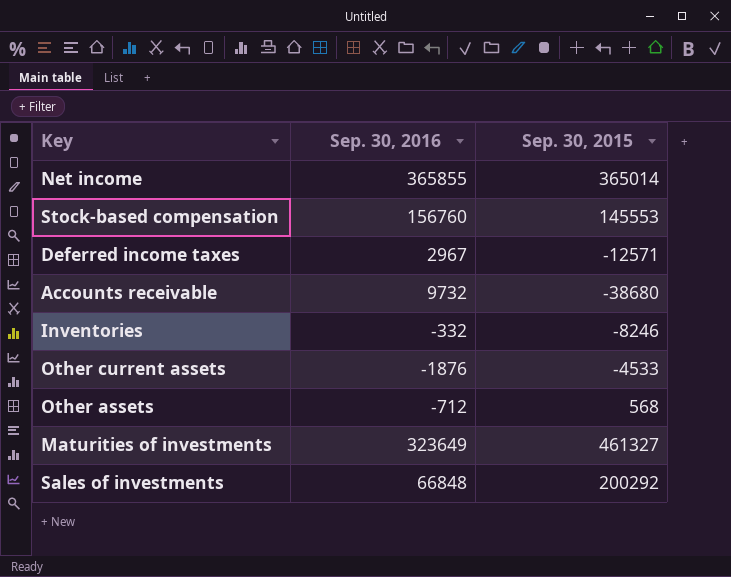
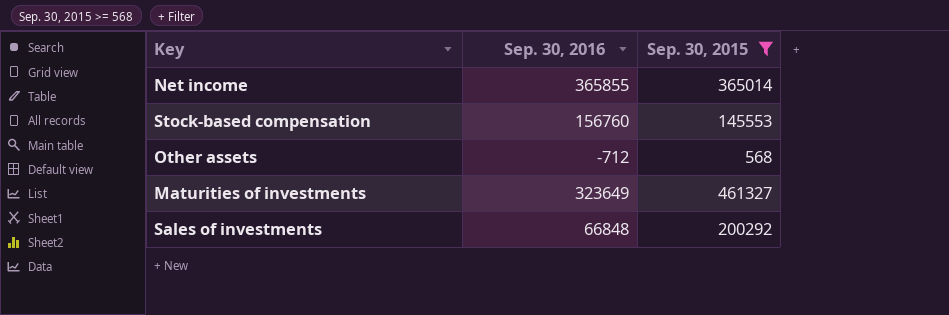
filter: none -> Sep. 30, 2015 >= 568

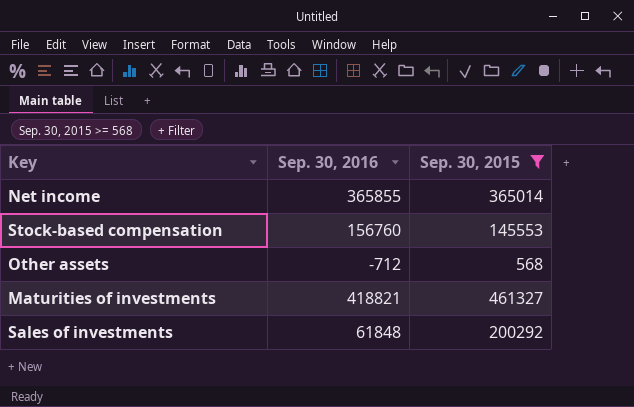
Maturities of investments | Sep. 30, 2016: 323649 -> 418821
Sales of investments | Sep. 30, 2016: 66848 -> 61848

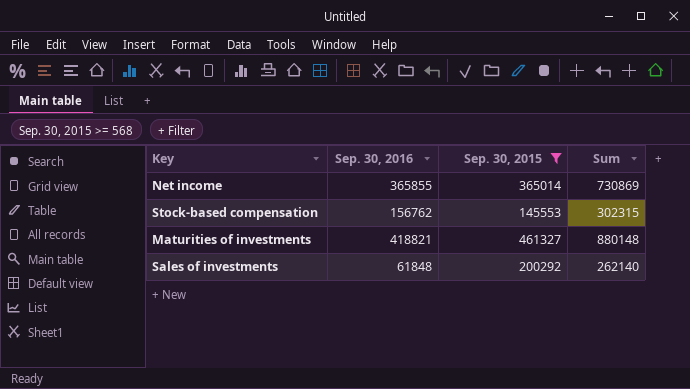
column Sum | formula: none -> [Sep. 30, 2016] + [Sep. 30, 2015]
row Other assets: -712 | 568 -> none
Stock-based compensation | Sep. 30, 2016: 156760 -> 156762

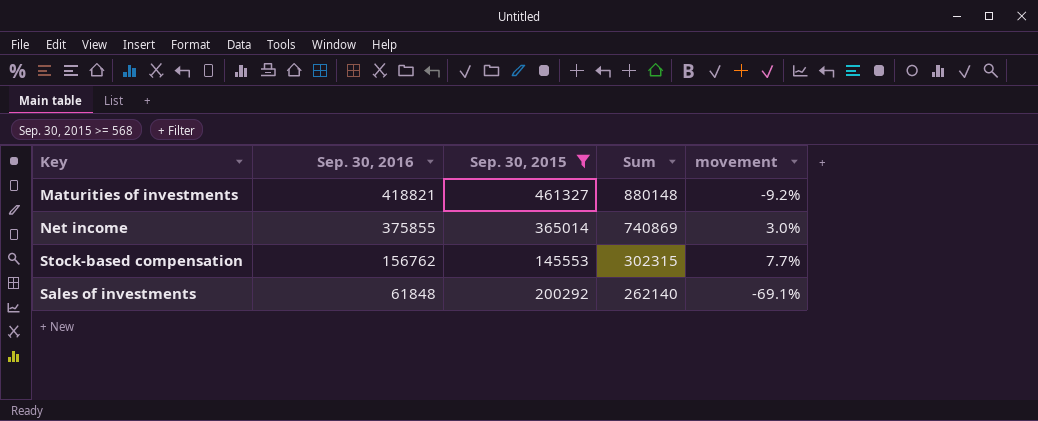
row order: none -> Sep. 30, 2016 descending
column movement | formula: none -> ([Sep. 30, 2016] - [Sep. 30, 2015]) / [Sep. 30, 2015]
Net income | Sep. 30, 2016: 365855 -> 375855
Net income | Sum: 730869 -> 740869

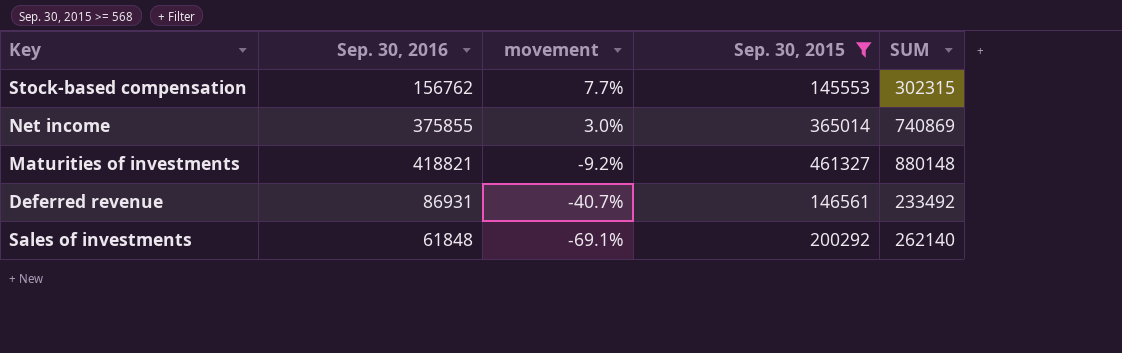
row order: Sep. 30, 2016 descending -> movement descending
column movement | position: 5 -> 3
column name: Sum -> SUM
row Deferred revenue: none -> 86931 | -40.7% | 146561 | 233492

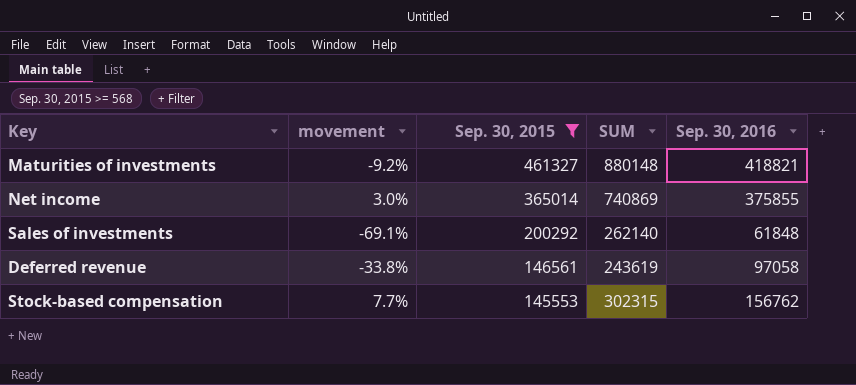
row order: movement descending -> Sep. 30, 2015 descending
column Sep. 30, 2016 | position: 2 -> 5
Deferred revenue | movement: -40.7% -> -33.8%
Deferred revenue | SUM: 233492 -> 243619
Deferred revenue | Sep. 30, 2016: 86931 -> 97058

